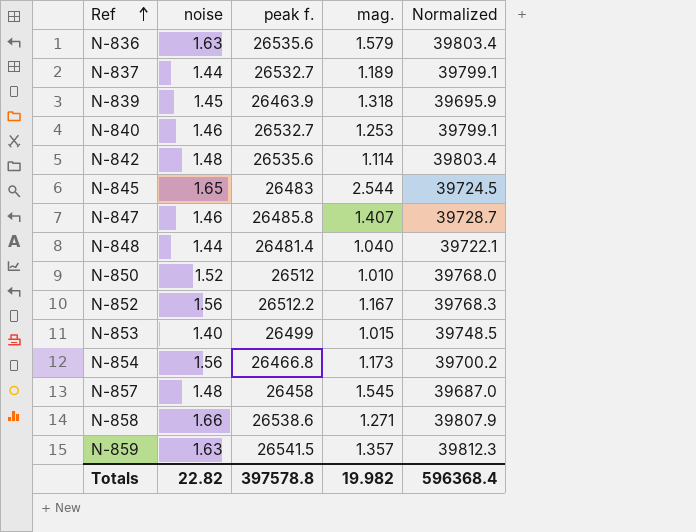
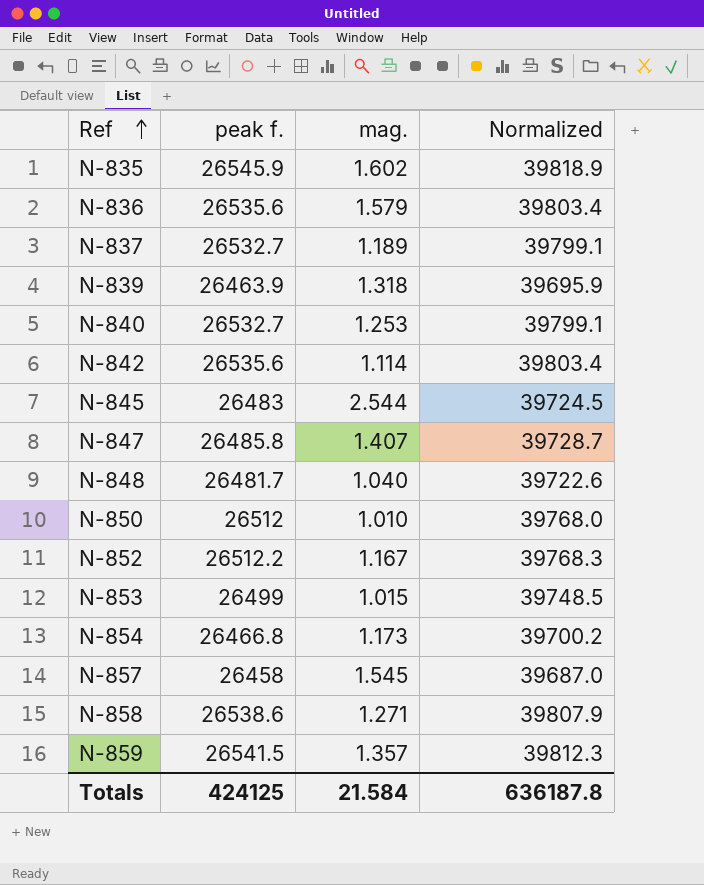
column noise | position: 2 -> none
row N-835: none -> 26545.9 | 1.602 | 39818.9
N-848 | peak f.: 26481.4 -> 26481.7
N-848 | Normalized: 39722.1 -> 39722.6
Totals | peak f.: 397578.8 -> 424125
Totals | mag.: 19.982 -> 21.584
Totals | Normalized: 596368.4 -> 636187.8

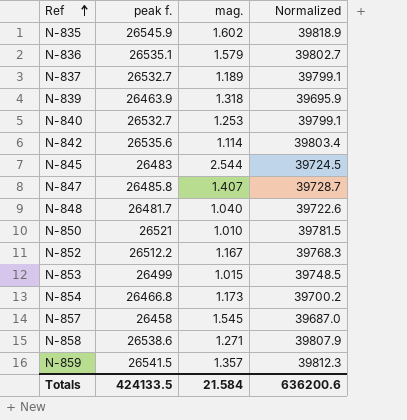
N-836 | peak f.: 26535.6 -> 26535.1
N-836 | Normalized: 39803.4 -> 39802.7
N-850 | peak f.: 26512 -> 26521
N-850 | Normalized: 39768.0 -> 39781.5
Totals | peak f.: 424125 -> 424133.5
Totals | Normalized: 636187.8 -> 636200.6

